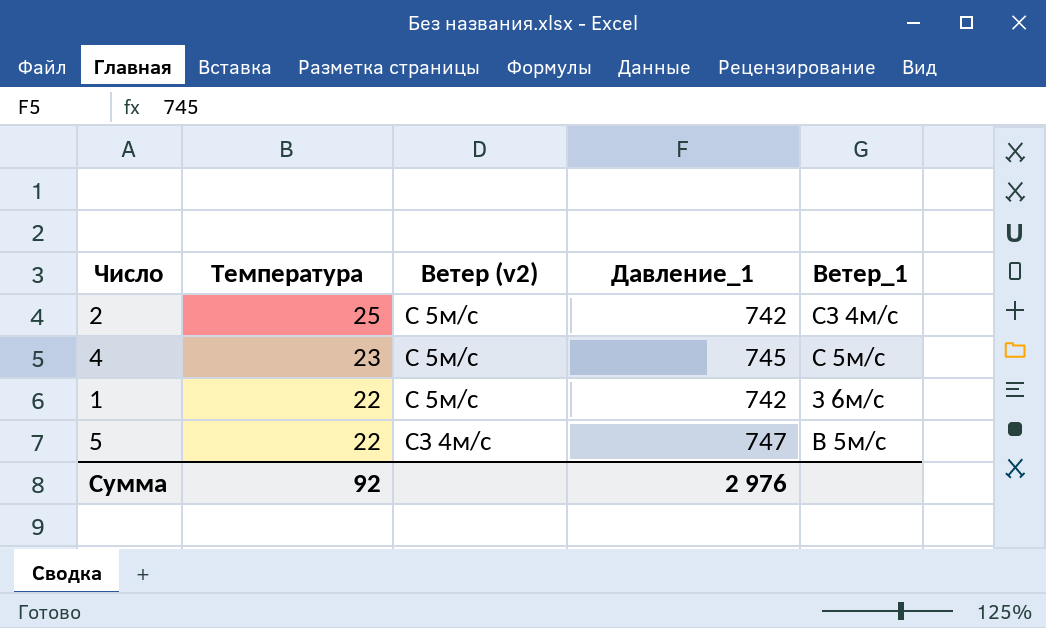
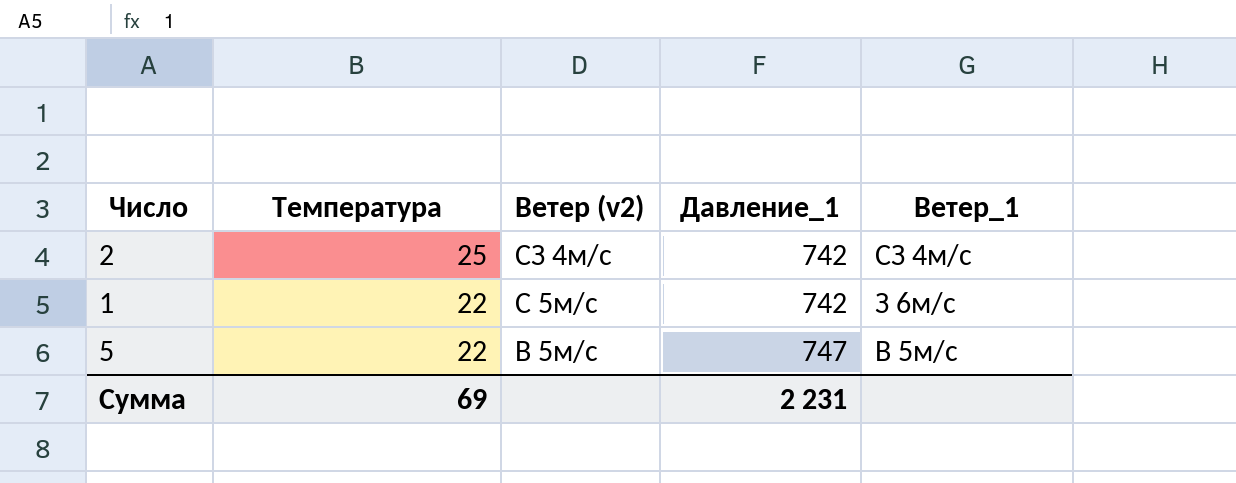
row 4: 23 | С 5м/с | 745 | С 5м/с -> none
2 | Ветер (v2): С 5м/с -> СЗ 4м/с
5 | Ветер (v2): СЗ 4м/с -> В 5м/с
Сумма | Температура: 92 -> 69
Сумма | Давление_1: 2 976 -> 2 231

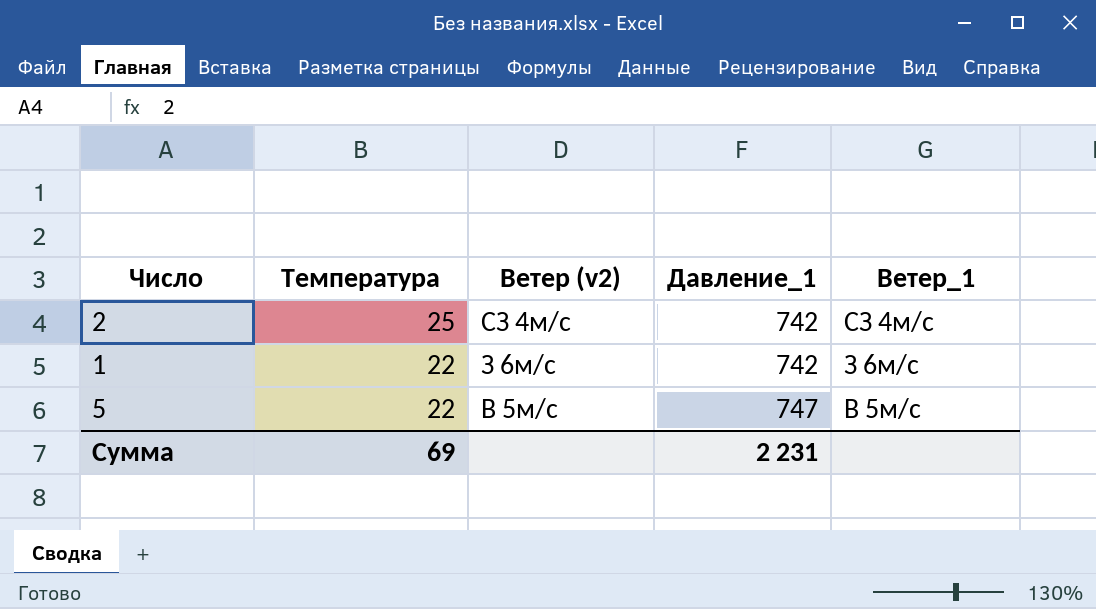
1 | Ветер (v2): С 5м/с -> З 6м/с

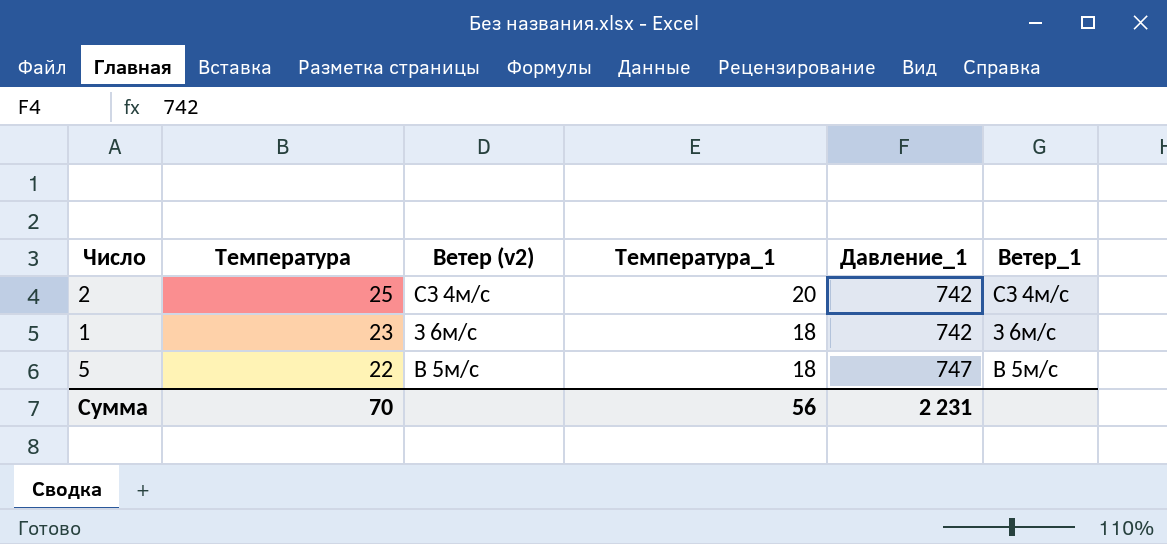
column Температура_1 | position: none -> 4
1 | Температура: 22 -> 23
Сумма | Температура: 69 -> 70

